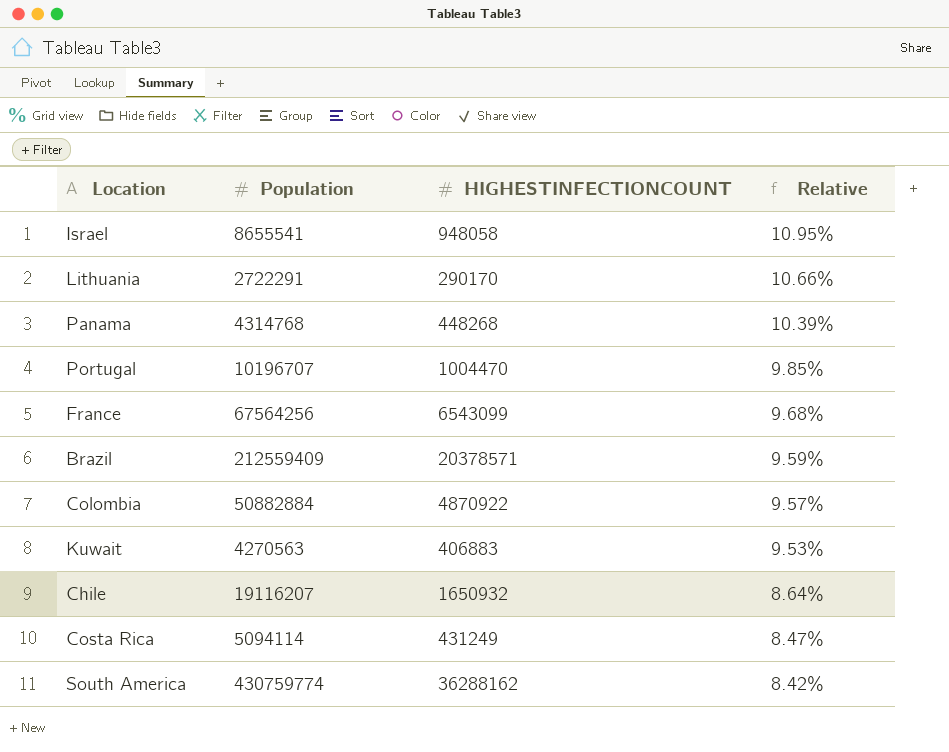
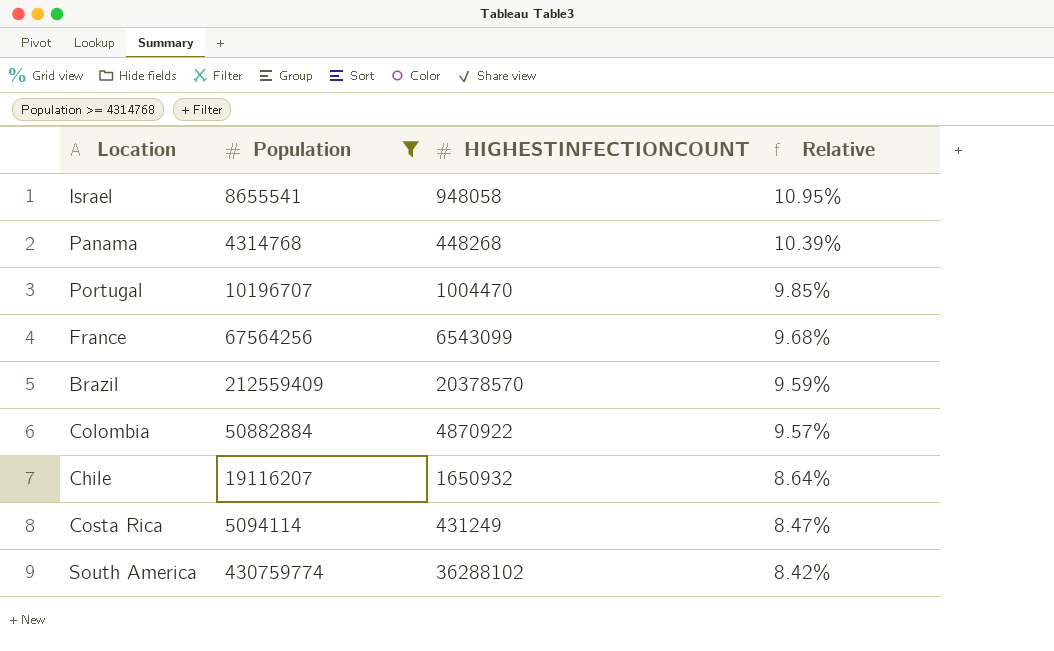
filter: none -> Population >= 4314768
Brazil | HIGHESTINFECTIONCOUNT: 20378571 -> 20378570
South America | HIGHESTINFECTIONCOUNT: 36288162 -> 36288102

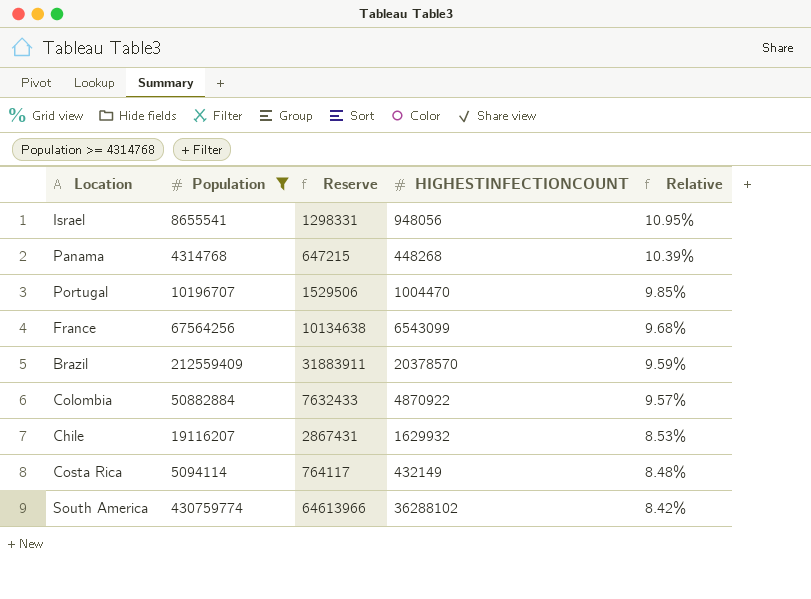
column Reserve | formula: none -> [Population] * 0.15
Israel | HIGHESTINFECTIONCOUNT: 948058 -> 948056
Chile | HIGHESTINFECTIONCOUNT: 1650932 -> 1629932
Chile | Relative: 8.64% -> 8.53%
Costa Rica | HIGHESTINFECTIONCOUNT: 431249 -> 432149
Costa Rica | Relative: 8.47% -> 8.48%

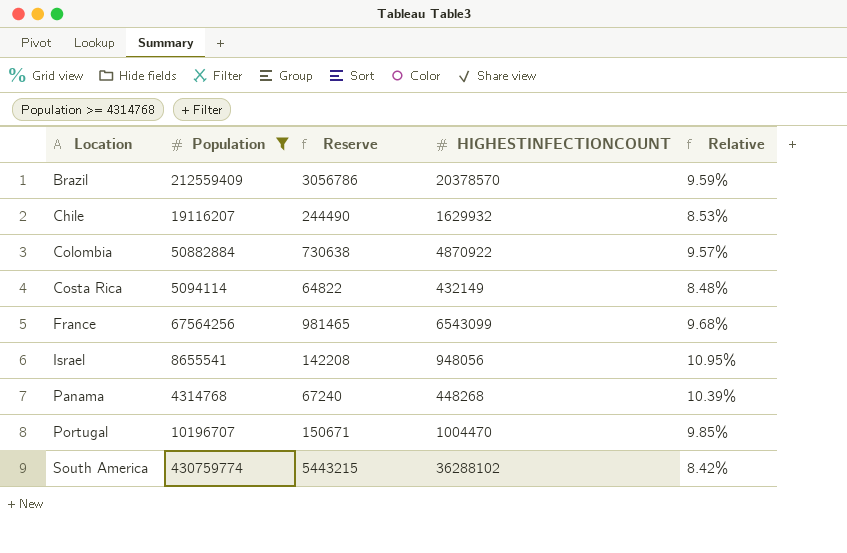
row order: Relative descending -> Location ascending
column Reserve | formula: [Population] * 0.15 -> [HIGHESTINFECTIONCOUNT] * 0.15

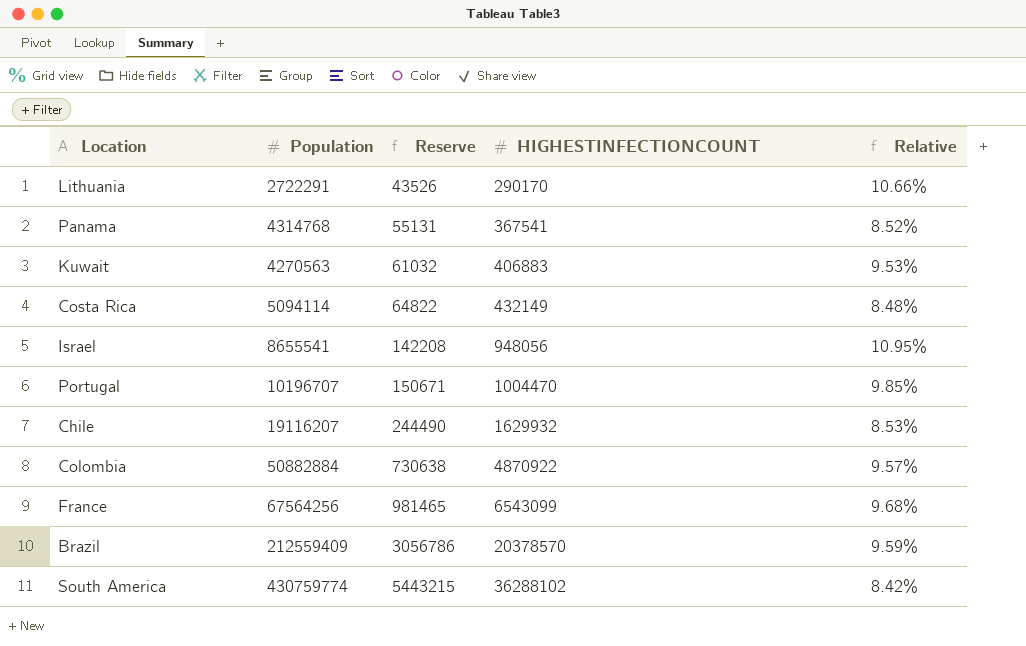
filter: Population >= 4314768 -> none
row order: Location ascending -> Reserve ascending
Panama | Reserve: 67240 -> 55131
Panama | HIGHESTINFECTIONCOUNT: 448268 -> 367541
Panama | Relative: 10.39% -> 8.52%

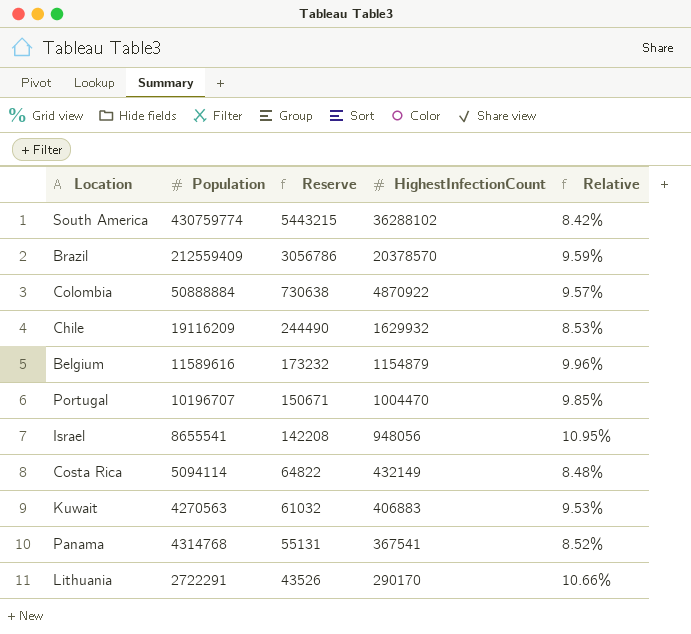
row order: Reserve ascending -> Reserve descending
column name: HIGHESTINFECTIONCOUNT -> HighestInfectionCount
row France: 67564256 | 981465 | 6543099 | 9.68% -> none
Colombia | Population: 50882884 -> 50888884
Chile | Population: 19116207 -> 19116209
row Belgium: none -> 11589616 | 173232 | 1154879 | 9.96%

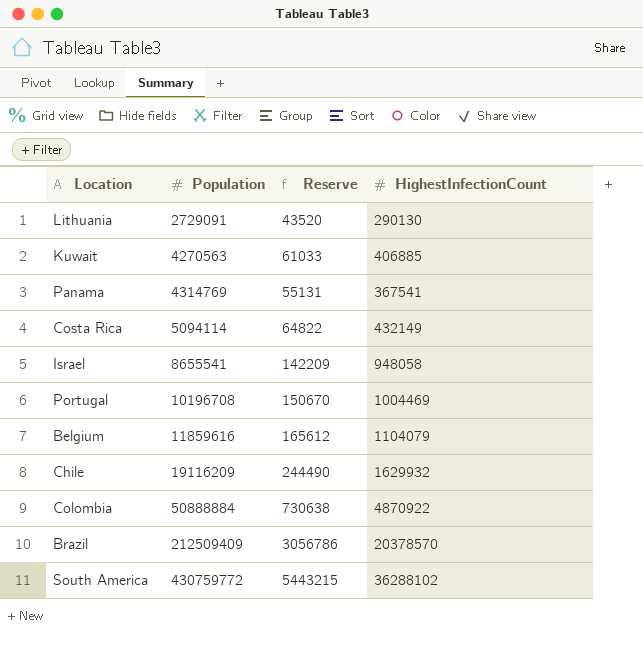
row order: Reserve descending -> Population ascending
column Relative | formula: [HighestInfectionCount] / [Population] -> none
Lithuania | Population: 2722291 -> 2729091
Lithuania | Reserve: 43526 -> 43520
Lithuania | HighestInfectionCount: 290170 -> 290130
Kuwait | Reserve: 61032 -> 61033
Kuwait | HighestInfectionCount: 406883 -> 406885
Panama | Population: 4314768 -> 4314769
Israel | Reserve: 142208 -> 142209
Israel | HighestInfectionCount: 948056 -> 948058
Portugal | Population: 10196707 -> 10196708
Portugal | Reserve: 150671 -> 150670
Portugal | HighestInfectionCount: 1004470 -> 1004469
Belgium | Population: 11589616 -> 11859616
Belgium | Reserve: 173232 -> 165612
Belgium | HighestInfectionCount: 1154879 -> 1104079
Brazil | Population: 212559409 -> 212509409
South America | Population: 430759774 -> 430759772

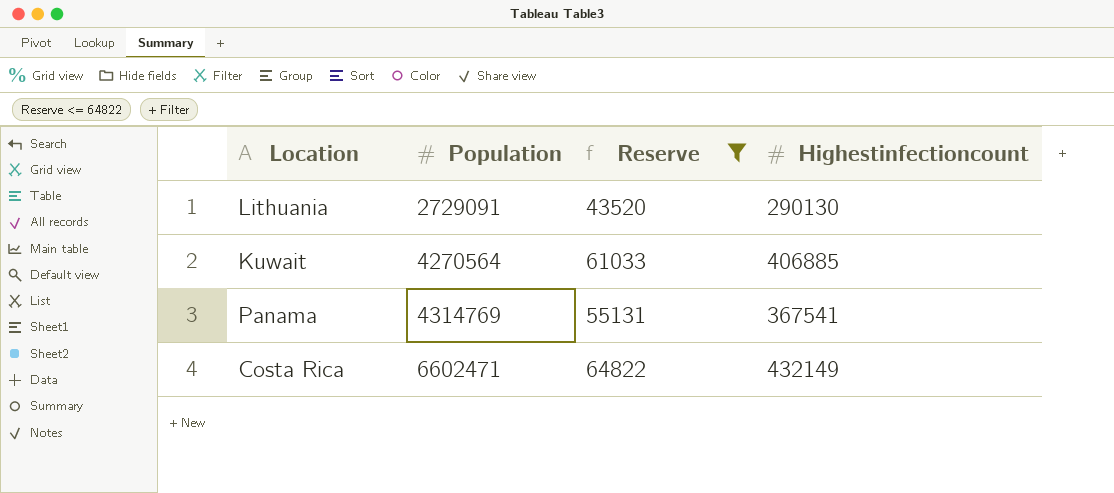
filter: none -> Reserve <= 64822
column name: HighestInfectionCount -> Highestinfectioncount
Kuwait | Population: 4270563 -> 4270564
Costa Rica | Population: 5094114 -> 6602471

